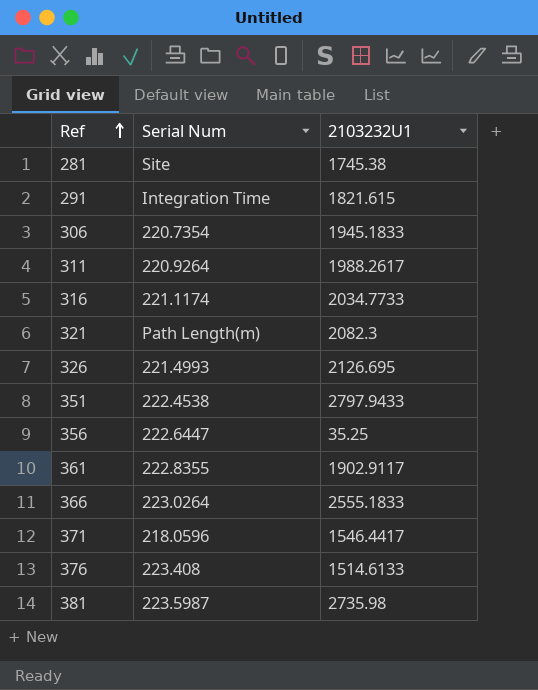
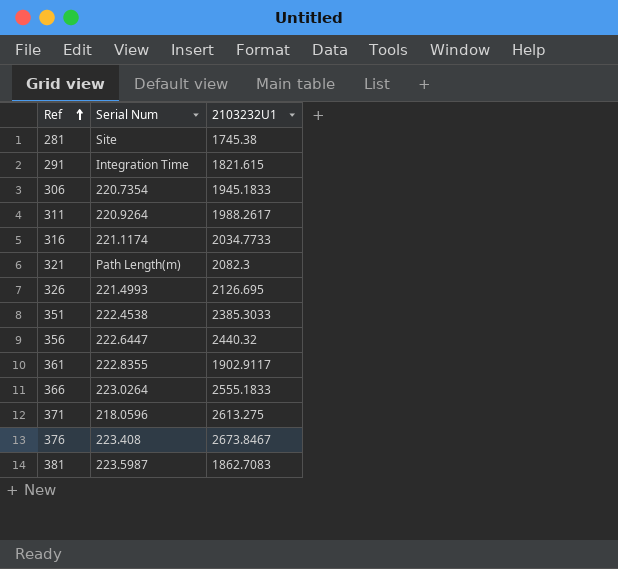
351 | 2103232U1: 2797.9433 -> 2385.3033
356 | 2103232U1: 35.25 -> 2440.32
371 | 2103232U1: 1546.4417 -> 2613.275
376 | 2103232U1: 1514.6133 -> 2673.8467
381 | 2103232U1: 2735.98 -> 1862.7083

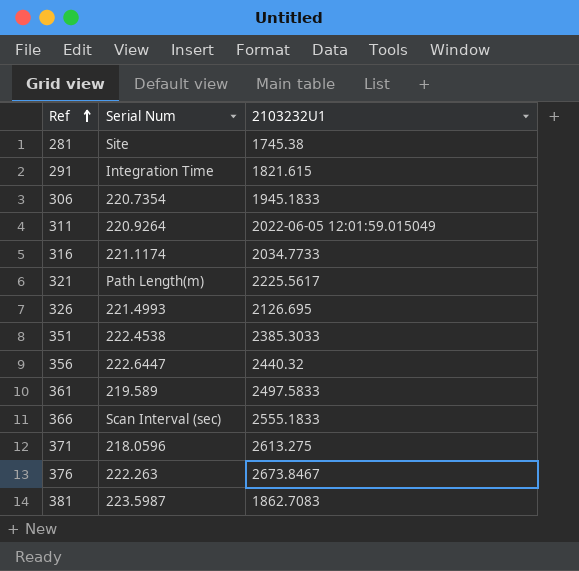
311 | 2103232U1: 1988.2617 -> 2022-06-05 12:01:59.015049
321 | 2103232U1: 2082.3 -> 2225.5617
361 | Serial Num: 222.8355 -> 219.589
361 | 2103232U1: 1902.9117 -> 2497.5833
366 | Serial Num: 223.0264 -> Scan Interval (sec)
376 | Serial Num: 223.408 -> 222.263

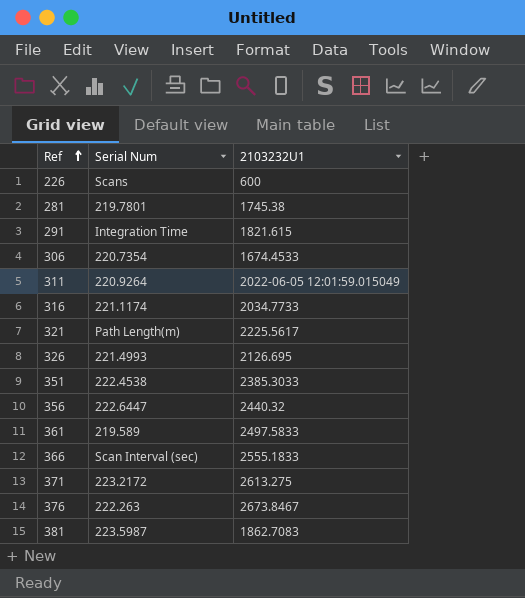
row 226: none -> Scans | 600
281 | Serial Num: Site -> 219.7801
306 | 2103232U1: 1945.1833 -> 1674.4533
371 | Serial Num: 218.0596 -> 223.2172

